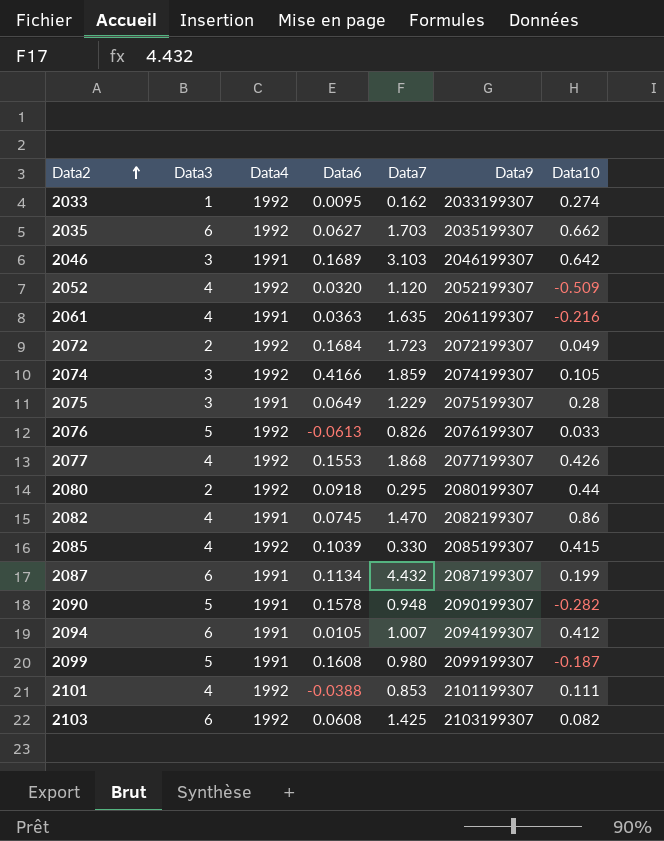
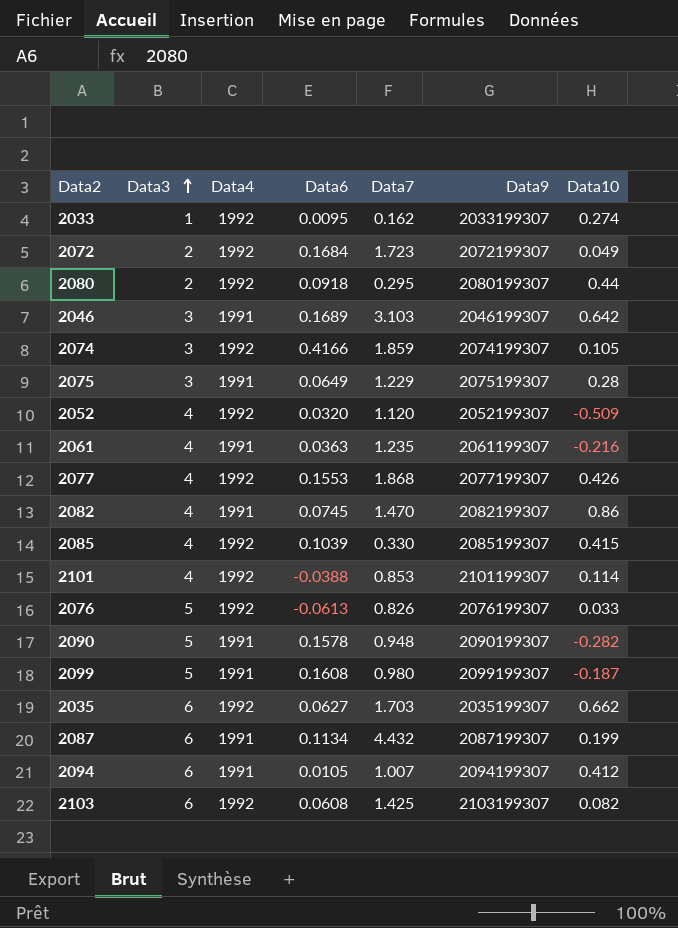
row order: Data2 ascending -> Data3 ascending
2061 | Data7: 1.635 -> 1.235
2101 | Data10: 0.111 -> 0.114

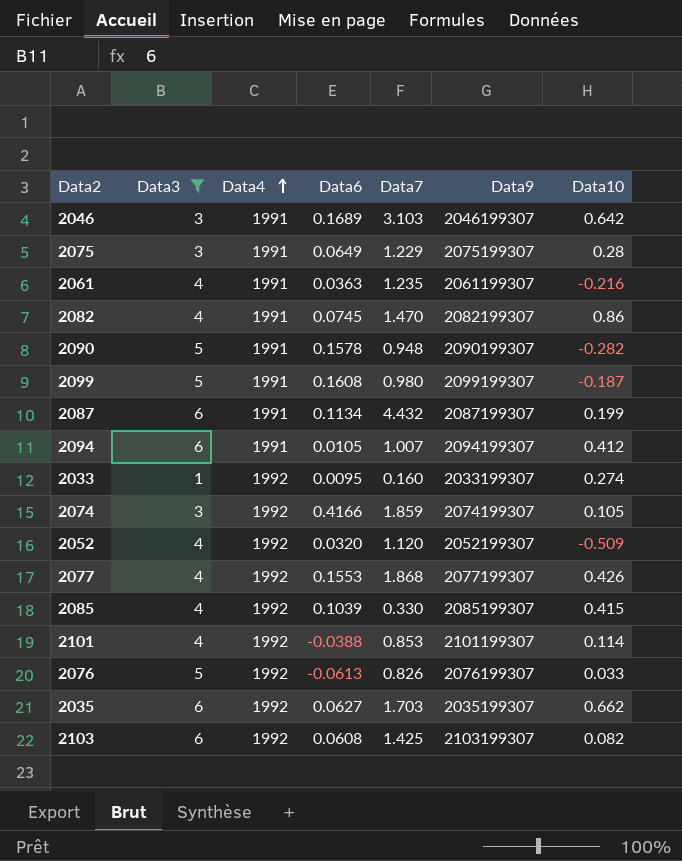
filter: none -> Data3 != 2
row order: Data3 ascending -> Data4 ascending
2033 | Data7: 0.162 -> 0.160

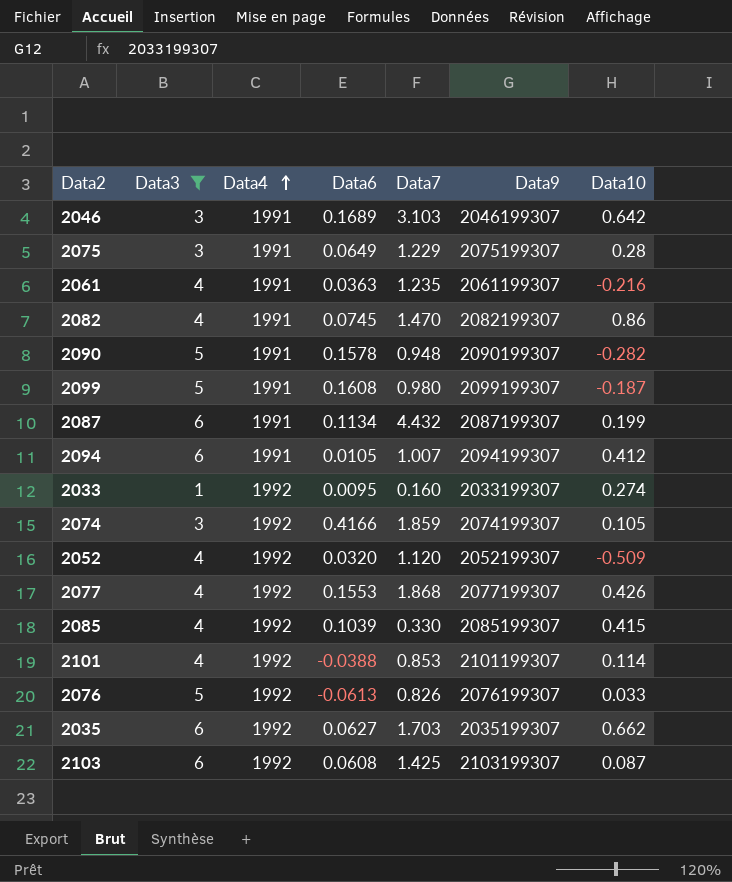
2103 | Data10: 0.082 -> 0.087

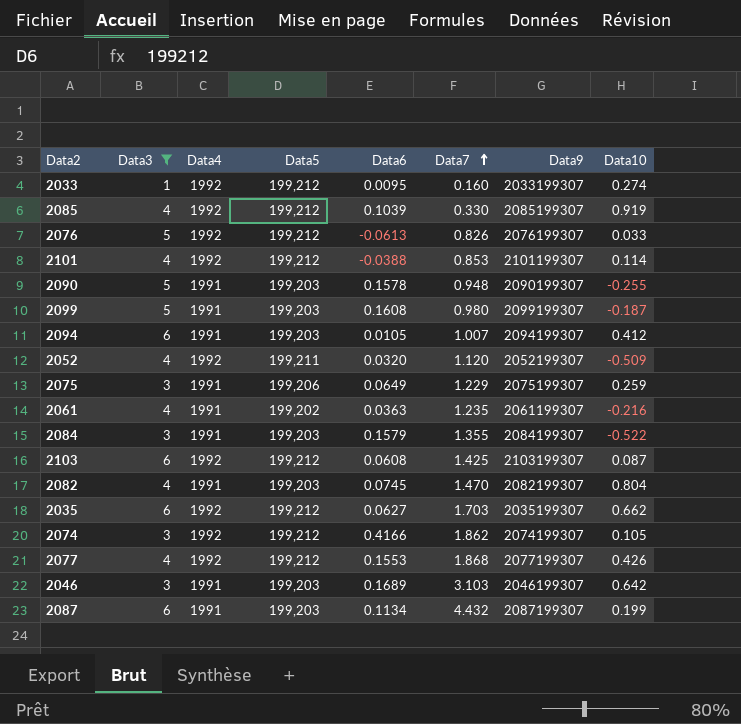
row order: Data4 ascending -> Data7 ascending
column Data5 | position: none -> 4
2085 | Data10: 0.415 -> 0.919
2090 | Data10: -0.282 -> -0.255
2075 | Data10: 0.28 -> 0.259
row 2084: none -> 3 | 1991 | 199,203 | 0.1579 | 1.355 | 2084199307 | -0.522
2082 | Data10: 0.86 -> 0.804
2074 | Data7: 1.859 -> 1.862

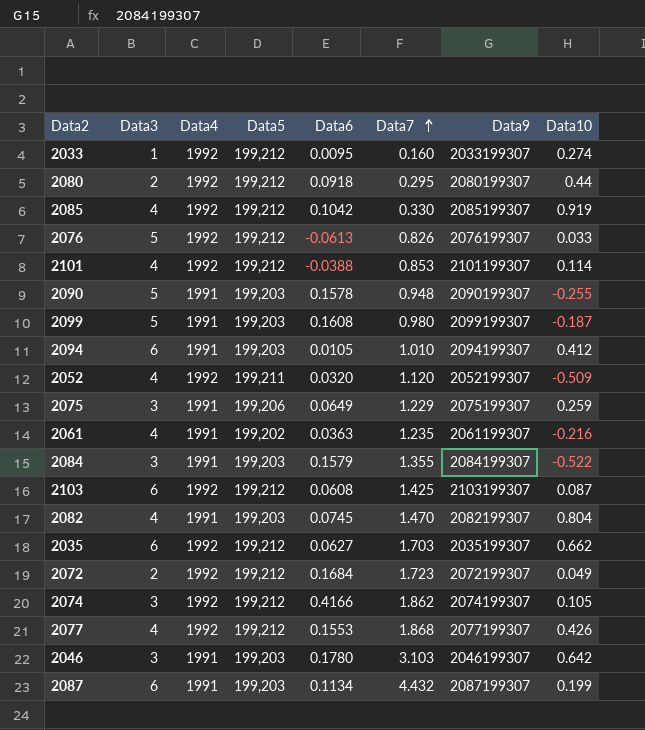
filter: Data3 != 2 -> none
2085 | Data6: 0.1039 -> 0.1042
2094 | Data7: 1.007 -> 1.010
2046 | Data6: 0.1689 -> 0.1780

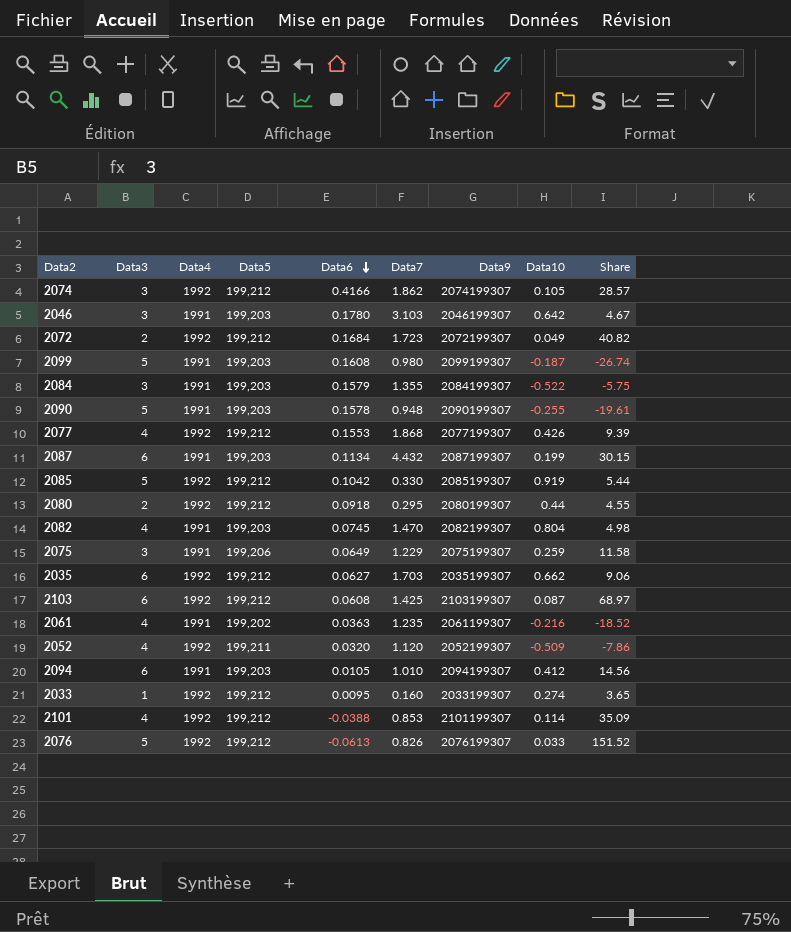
row order: Data7 ascending -> Data6 descending
column Share | formula: none -> [Data3] / [Data10]
2085 | Data3: 4 -> 5

